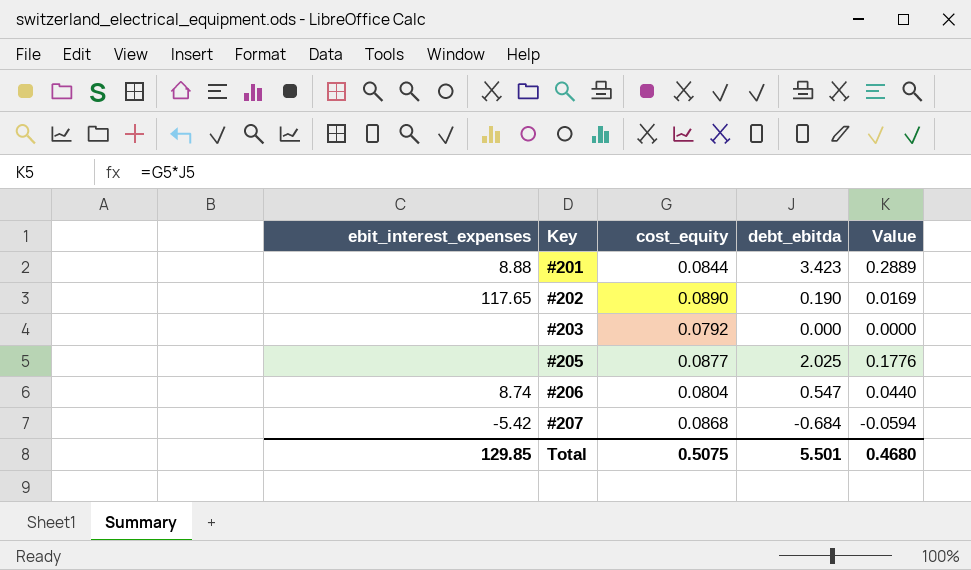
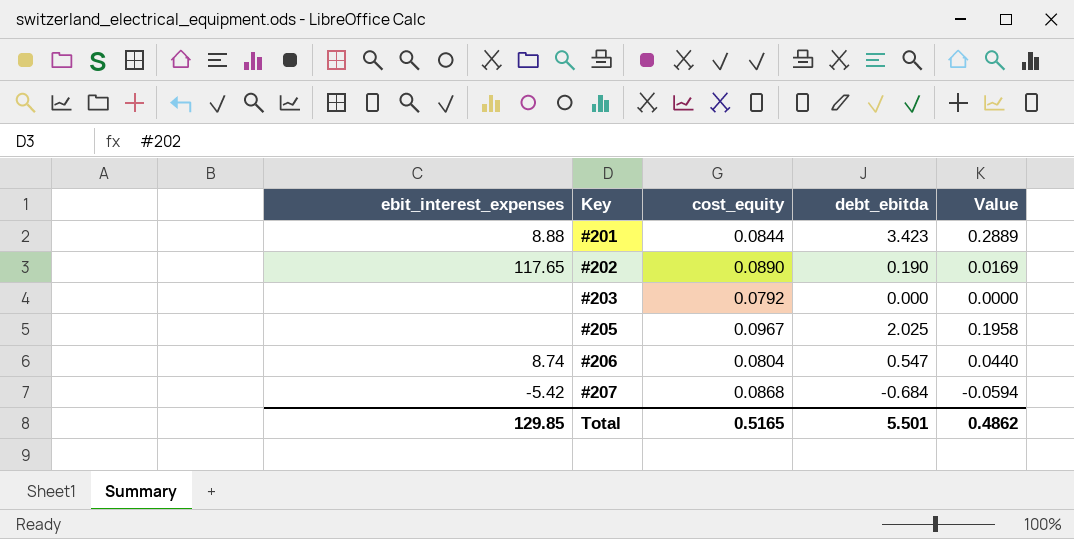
#205 | cost_equity: 0.0877 -> 0.0967
#205 | Value: 0.1776 -> 0.1958
Total | cost_equity: 0.5075 -> 0.5165
Total | Value: 0.4680 -> 0.4862

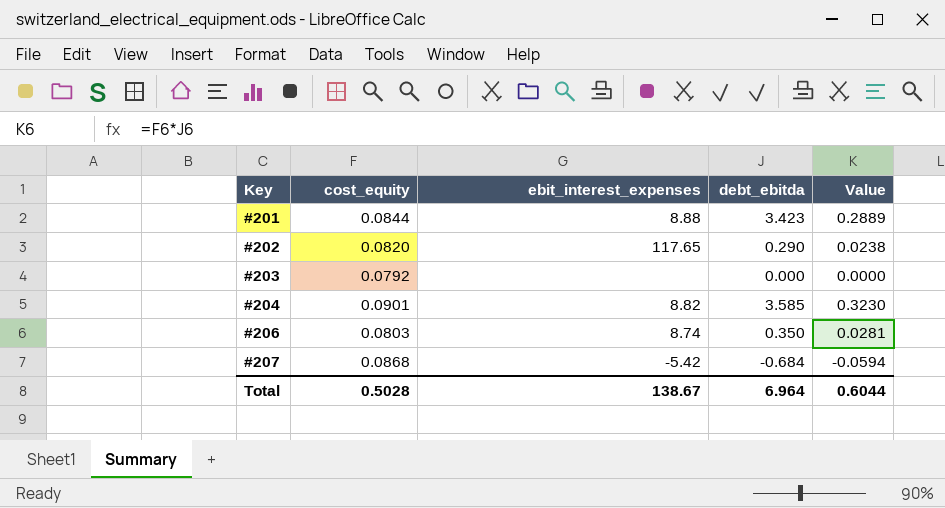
column ebit_interest_expenses | position: 1 -> 3
row #205: none | 0.0967 | 2.025 | 0.1958 -> none
#202 | cost_equity: 0.0890 -> 0.0820
#202 | debt_ebitda: 0.190 -> 0.290
#202 | Value: 0.0169 -> 0.0238
row #204: none -> 0.0901 | 8.82 | 3.585 | 0.3230
#206 | cost_equity: 0.0804 -> 0.0803
#206 | debt_ebitda: 0.547 -> 0.350
#206 | Value: 0.0440 -> 0.0281
Total | cost_equity: 0.5165 -> 0.5028
Total | ebit_interest_expenses: 129.85 -> 138.67
Total | debt_ebitda: 5.501 -> 6.964
Total | Value: 0.4862 -> 0.6044

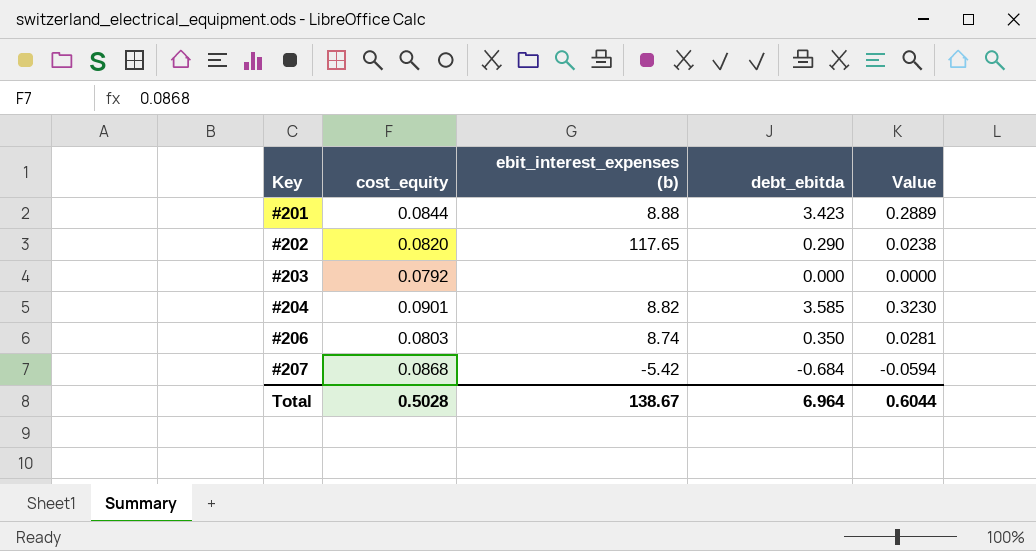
column name: ebit_interest_expenses -> ebit_interest_expenses (b)

